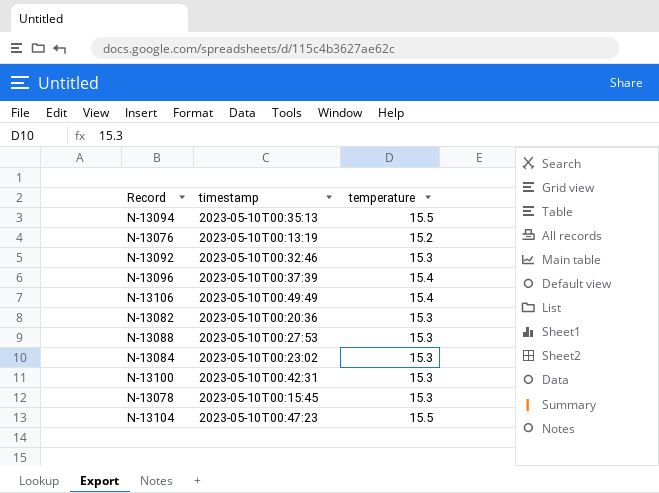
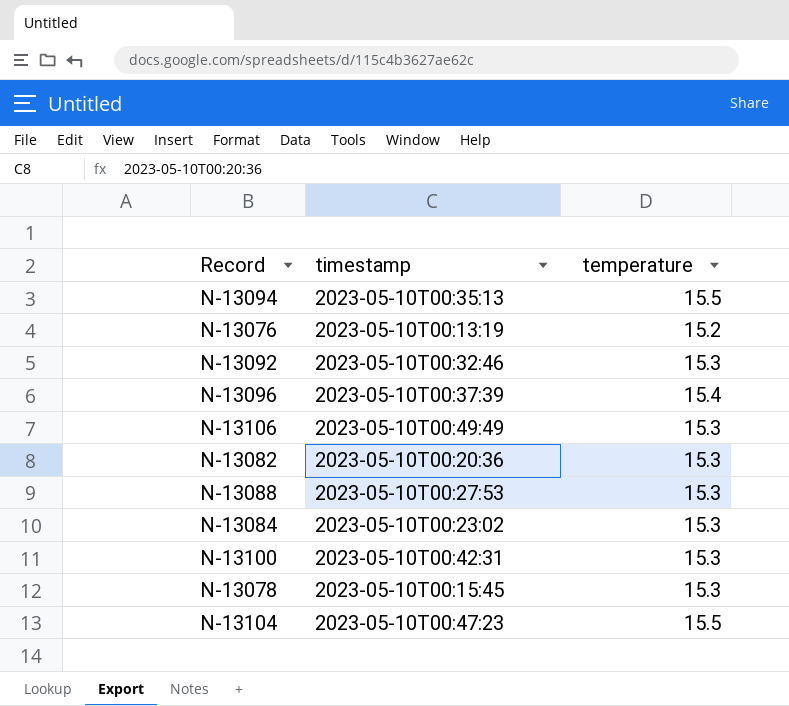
N-13106 | temperature: 15.4 -> 15.3

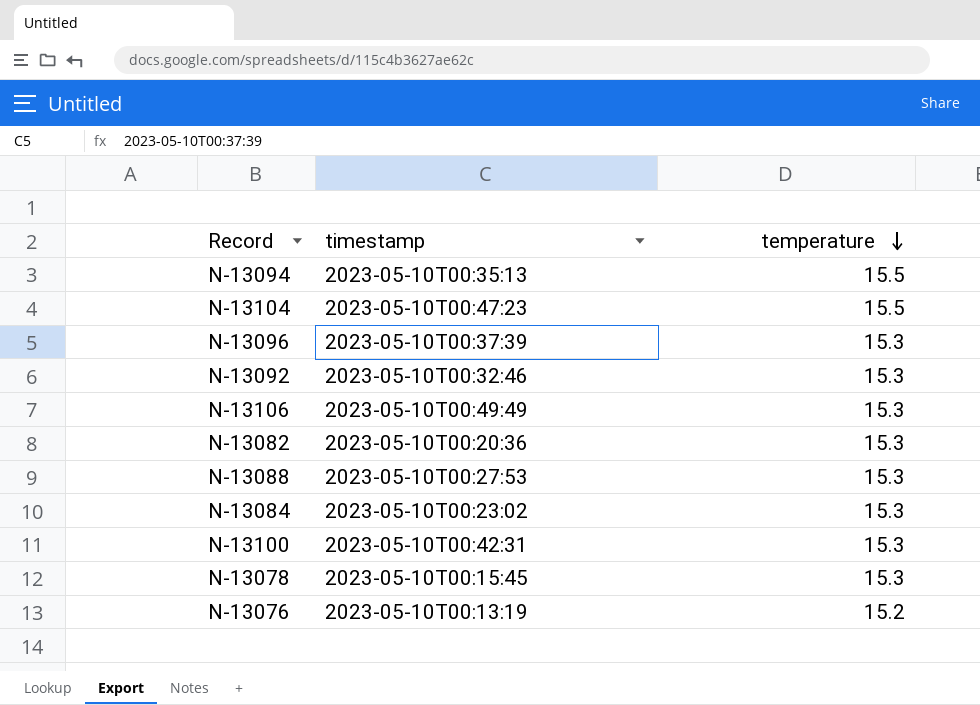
row order: none -> temperature descending
N-13096 | temperature: 15.4 -> 15.3

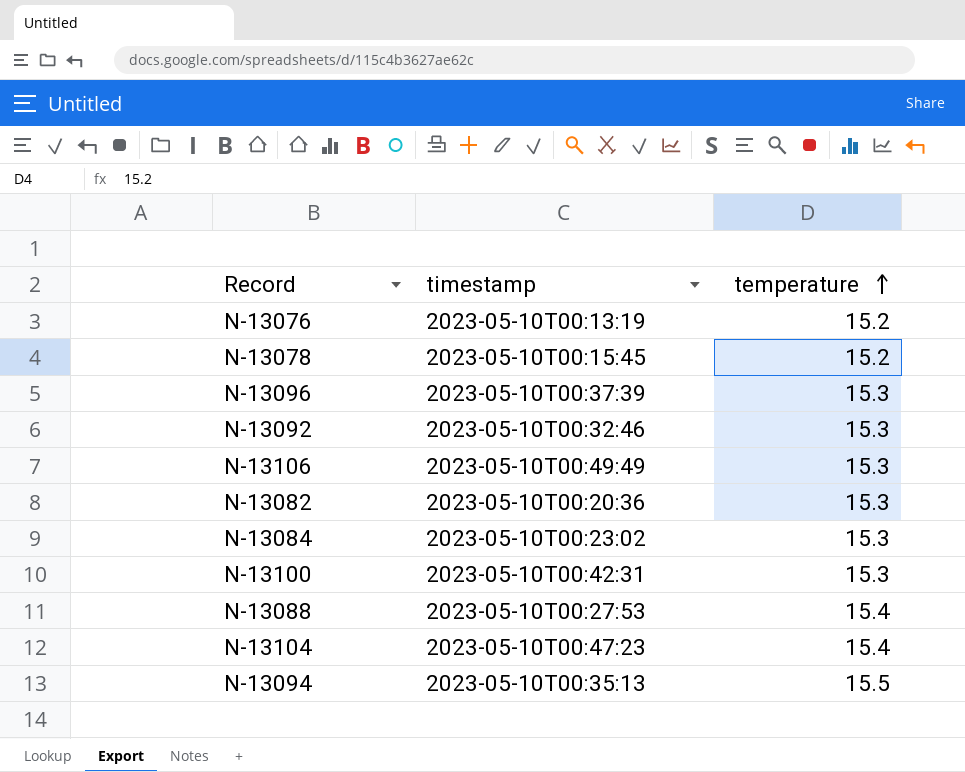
row order: temperature descending -> temperature ascending
N-13078 | temperature: 15.3 -> 15.2
N-13088 | temperature: 15.3 -> 15.4
N-13104 | temperature: 15.5 -> 15.4

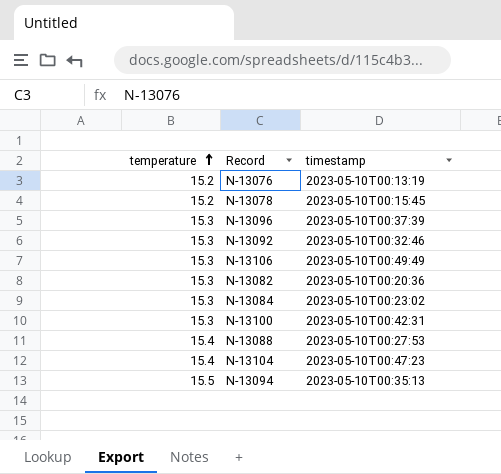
column temperature | position: 3 -> 1

